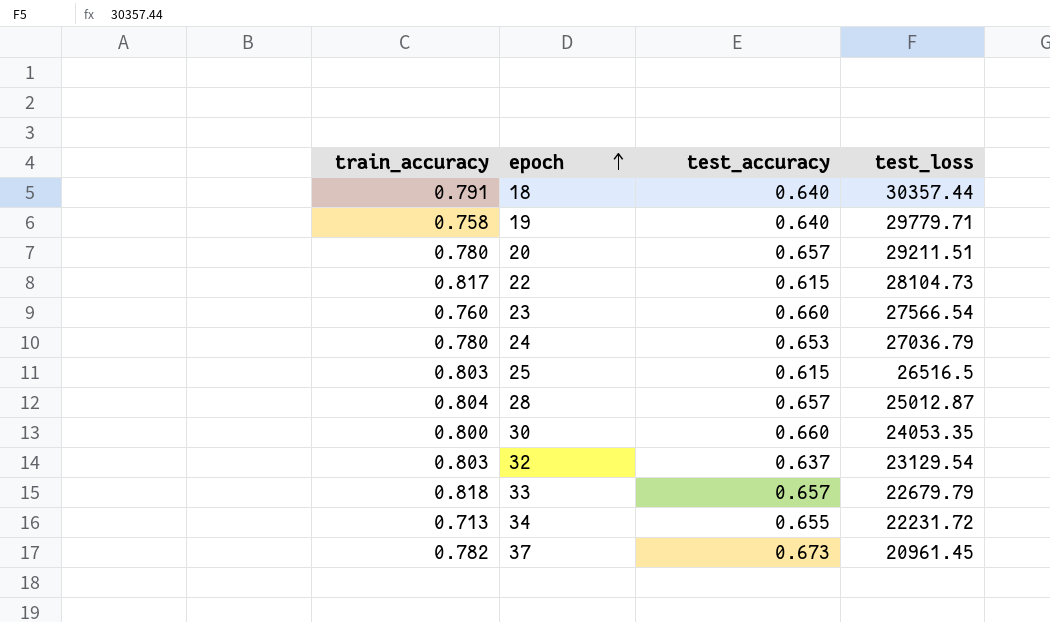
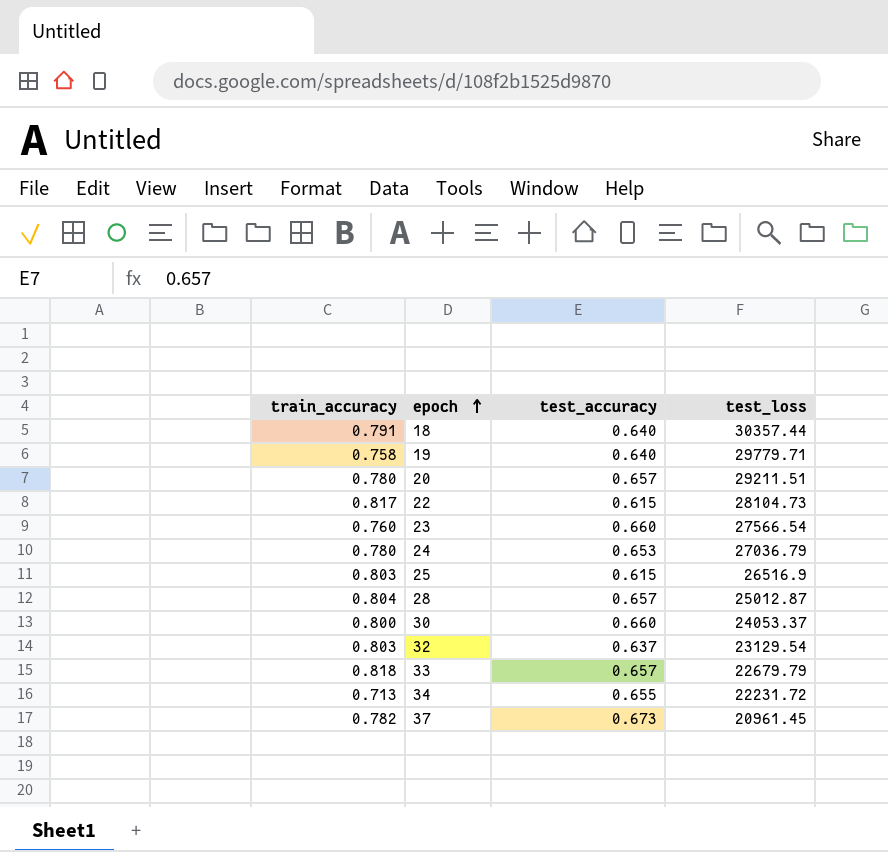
25 | test_loss: 26516.5 -> 26516.9
30 | test_loss: 24053.35 -> 24053.37

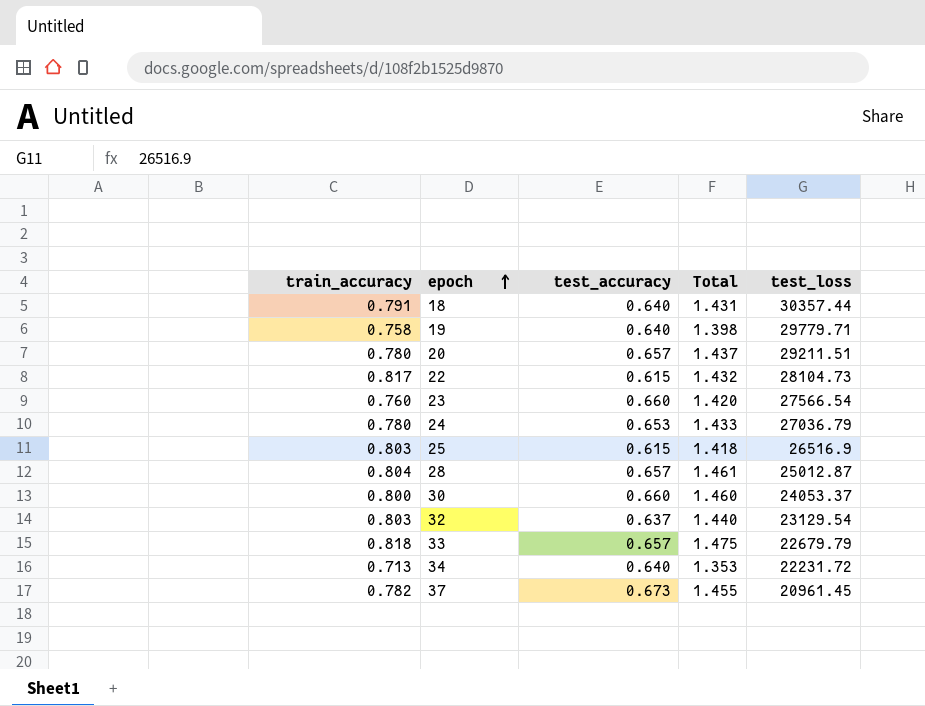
column Total | formula: none -> [train_accuracy] + [test_accuracy]
34 | test_accuracy: 0.655 -> 0.640

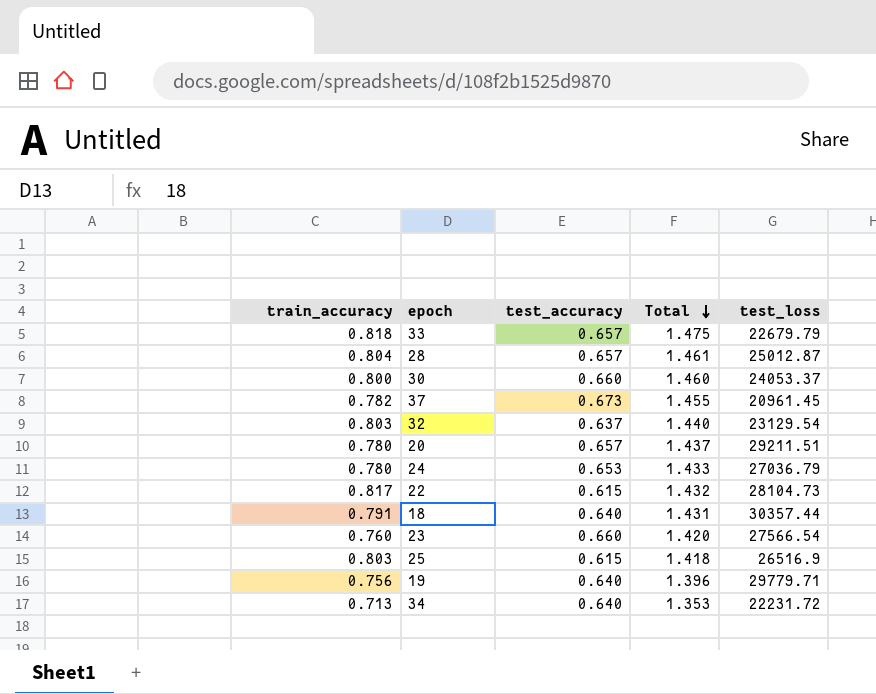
row order: epoch ascending -> Total descending
19 | train_accuracy: 0.758 -> 0.756
19 | Total: 1.398 -> 1.396

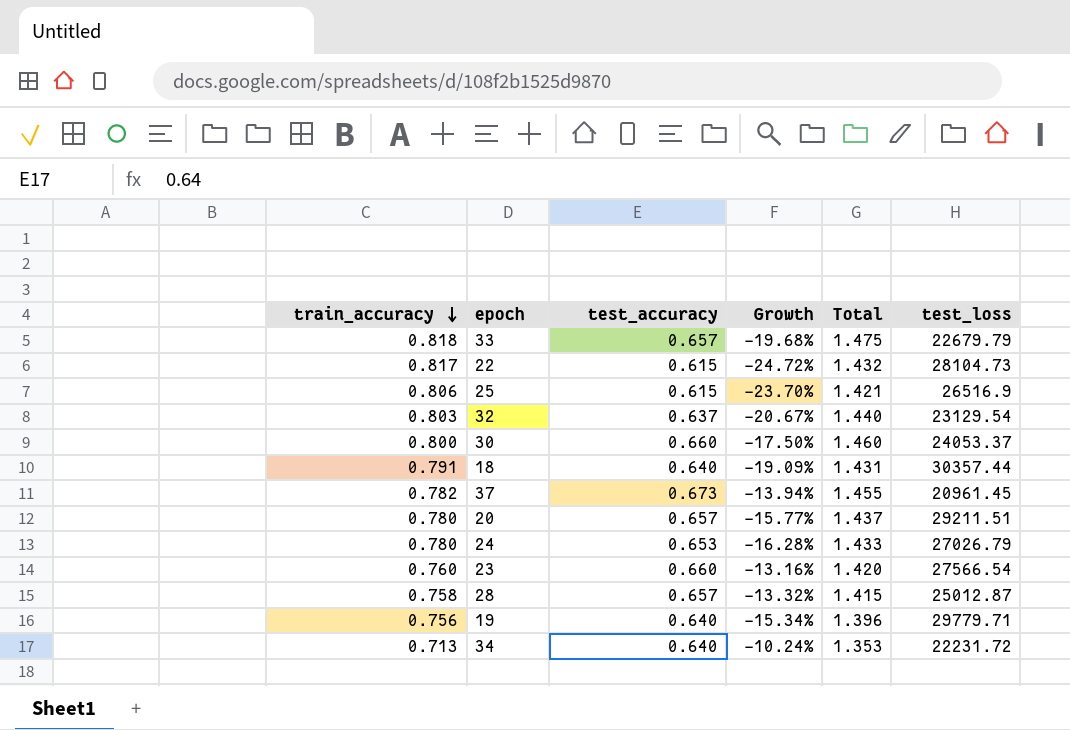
row order: Total descending -> train_accuracy descending
column Growth | formula: none -> ([test_accuracy] - [train_accuracy]) / [train_accuracy]
25 | train_accuracy: 0.803 -> 0.806
25 | Total: 1.418 -> 1.421
24 | test_loss: 27036.79 -> 27026.79
28 | train_accuracy: 0.804 -> 0.758
28 | Total: 1.461 -> 1.415

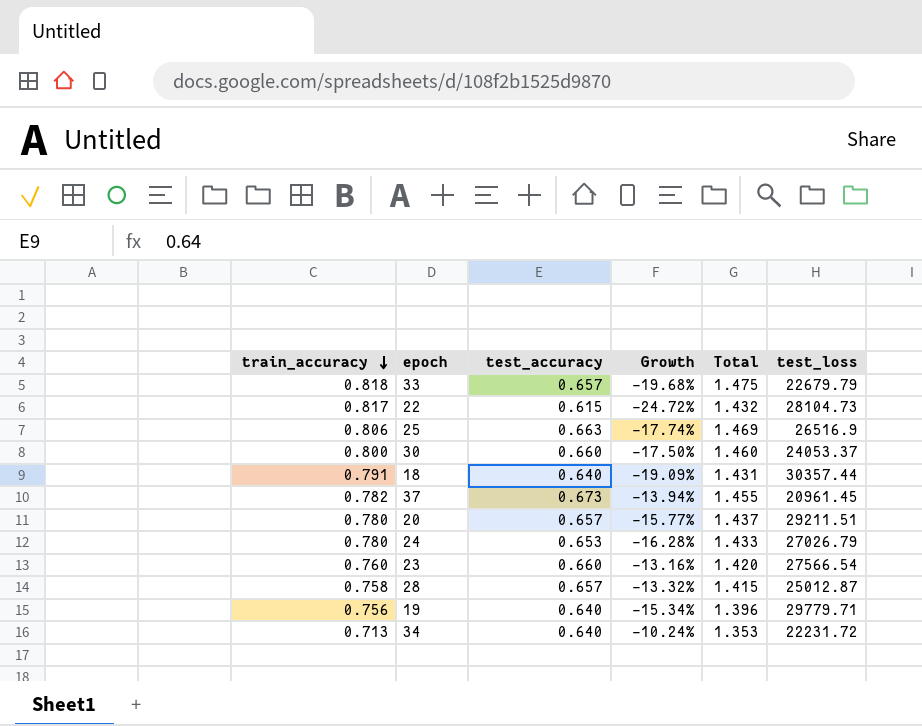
row 32: 0.803 | 0.637 | -20.67% | 1.440 | 23129.54 -> none
25 | test_accuracy: 0.615 -> 0.663
25 | Growth: -23.70% -> -17.74%
25 | Total: 1.421 -> 1.469

